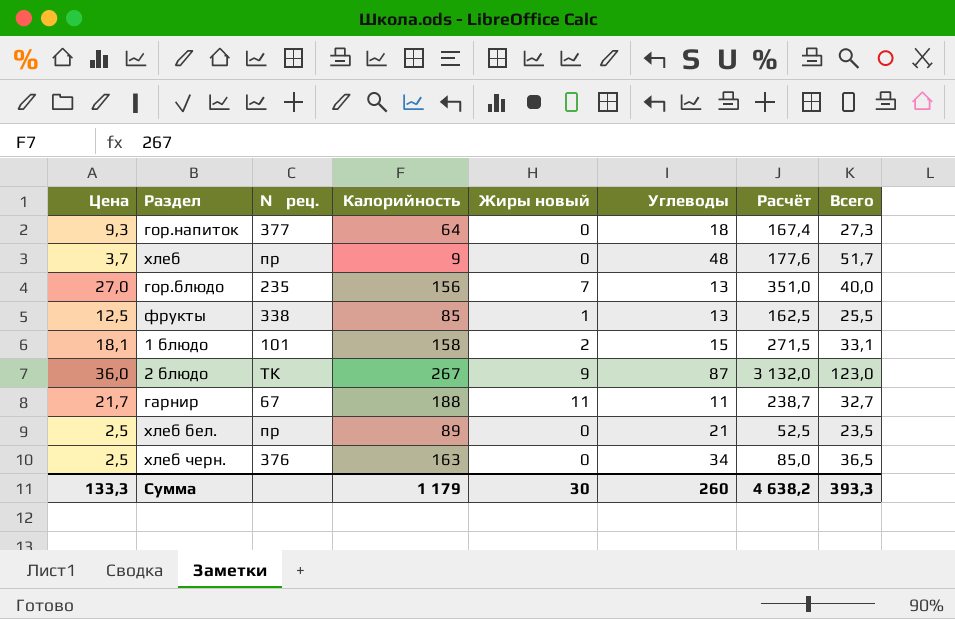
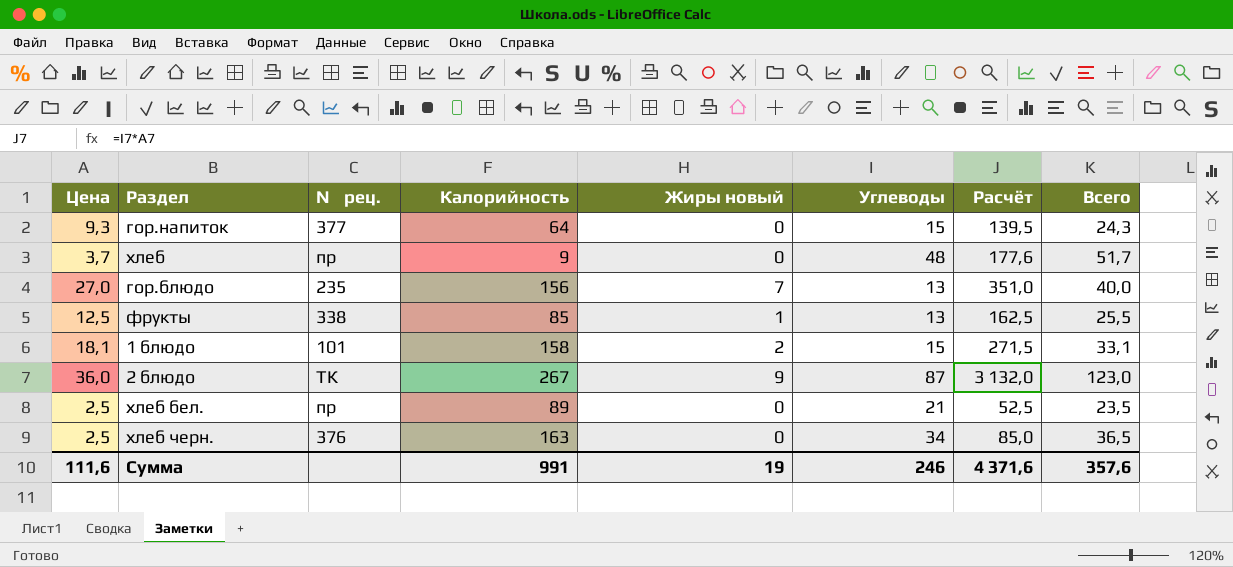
row гарнир: 21,7 | 67 | 188 | 11 | 11 | 238,7 | 32,7 -> none
гор.напиток | Углеводы: 18 -> 15
гор.напиток | Расчёт: 167,4 -> 139,5
гор.напиток | Всего: 27,3 -> 24,3
Сумма | Цена: 133,3 -> 111,6
Сумма | Калорийность: 1 179 -> 991
Сумма | Жиры новый: 30 -> 19
Сумма | Углеводы: 260 -> 246
Сумма | Расчёт: 4 638,2 -> 4 371,6
Сумма | Всего: 393,3 -> 357,6

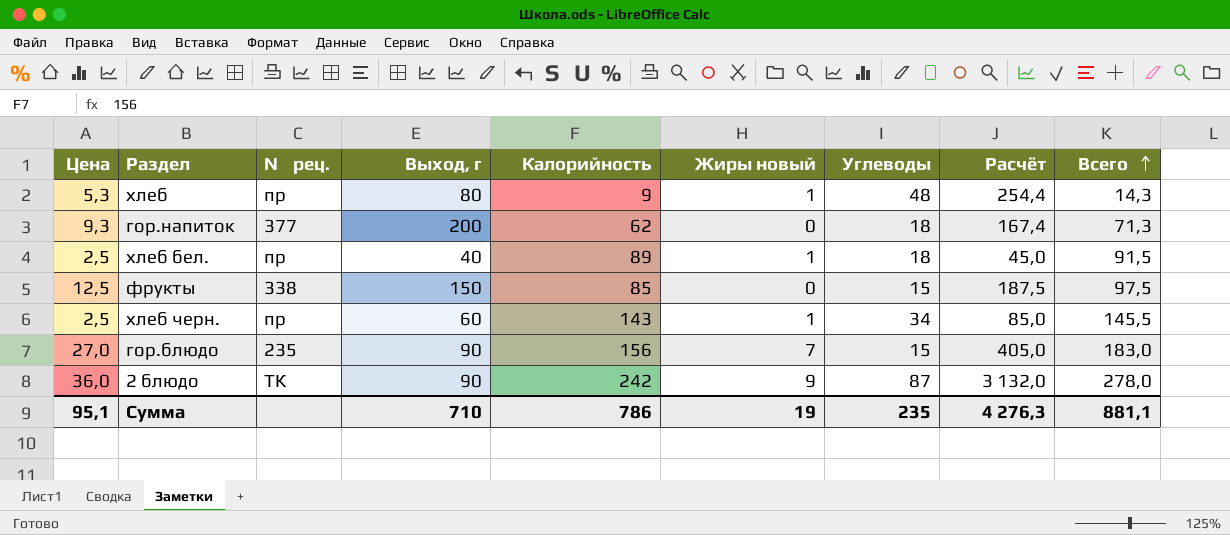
row order: none -> Всего ascending
column Выход, г | position: none -> 4
column Всего | formula: [Цена] + [Углеводы] -> [Цена] + [Калорийность]
row 1 блюдо: 18,1 | 101 | 158 | 2 | 15 | 271,5 | 33,1 -> none
хлеб | Цена: 3,7 -> 5,3
хлеб | Жиры новый: 0 -> 1
хлеб | Расчёт: 177,6 -> 254,4
гор.напиток | Калорийность: 64 -> 62
гор.напиток | Углеводы: 15 -> 18
гор.напиток | Расчёт: 139,5 -> 167,4
хлеб бел. | Жиры новый: 0 -> 1
хлеб бел. | Углеводы: 21 -> 18
хлеб бел. | Расчёт: 52,5 -> 45,0
фрукты | Жиры новый: 1 -> 0
фрукты | Углеводы: 13 -> 15
фрукты | Расчёт: 162,5 -> 187,5
хлеб черн. | № рец.: 376 -> пр
хлеб черн. | Калорийность: 163 -> 143
хлеб черн. | Жиры новый: 0 -> 1
гор.блюдо | Углеводы: 13 -> 15
гор.блюдо | Расчёт: 351,0 -> 405,0
2 блюдо | Калорийность: 267 -> 242
Сумма | Цена: 111,6 -> 95,1
Сумма | Калорийность: 991 -> 786
Сумма | Углеводы: 246 -> 235
Сумма | Расчёт: 4 371,6 -> 4 276,3
Сумма | Всего: 357,6 -> 881,1

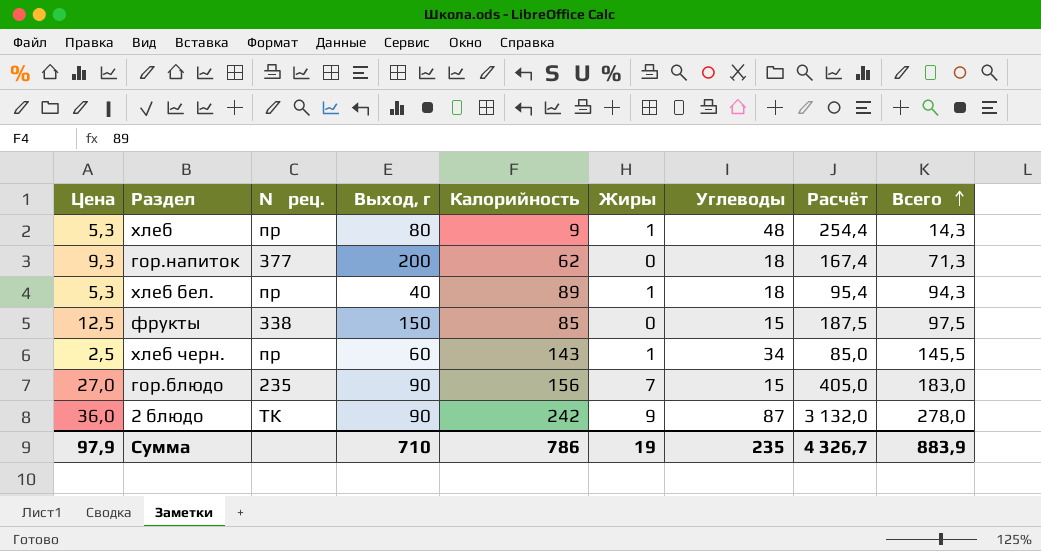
column name: Жиры новый -> Жиры
хлеб бел. | Цена: 2,5 -> 5,3
хлеб бел. | Расчёт: 45,0 -> 95,4
хлеб бел. | Всего: 91,5 -> 94,3
Сумма | Цена: 95,1 -> 97,9
Сумма | Расчёт: 4 276,3 -> 4 326,7
Сумма | Всего: 881,1 -> 883,9

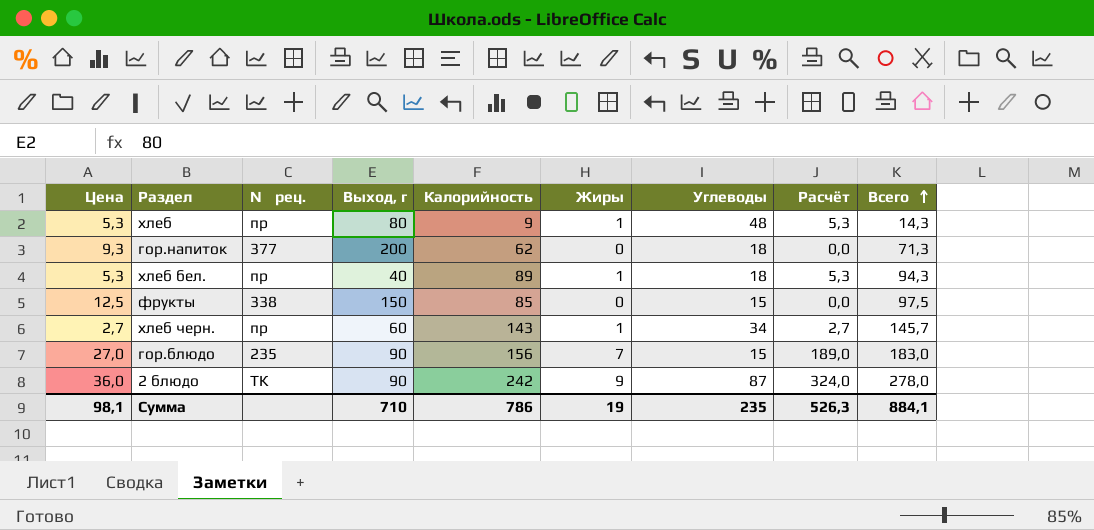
column Расчёт | formula: [Цена] * [Углеводы] -> [Цена] * [Жиры]
хлеб черн. | Цена: 2,5 -> 2,7
хлеб черн. | Всего: 145,5 -> 145,7
Сумма | Цена: 97,9 -> 98,1
Сумма | Расчёт: 4 326,7 -> 526,3
Сумма | Всего: 883,9 -> 884,1

